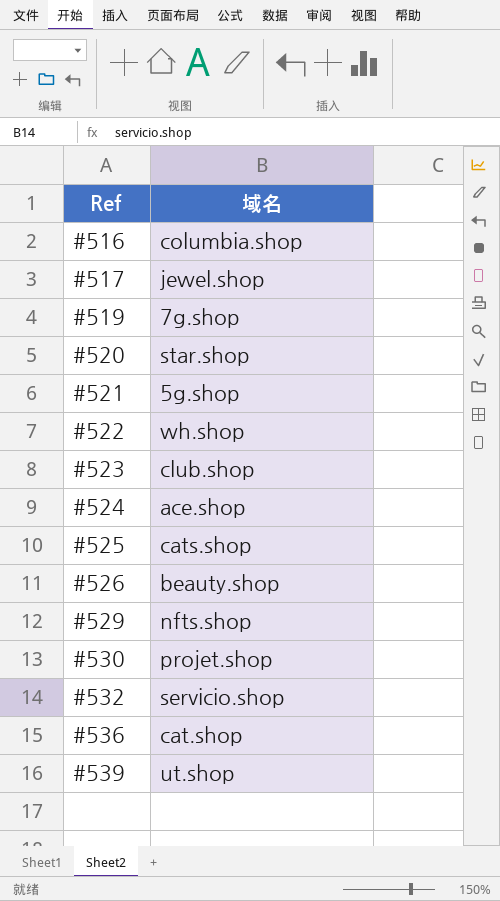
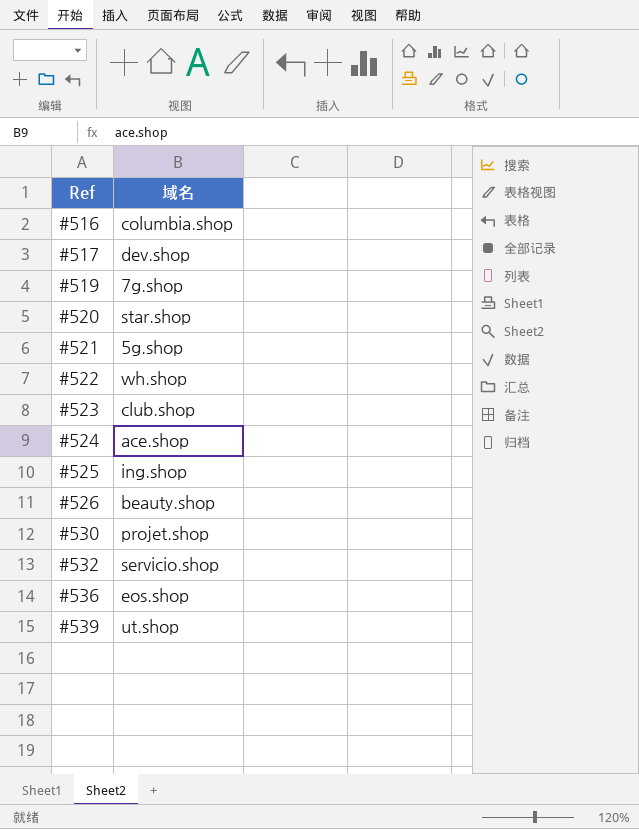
row #529: nfts.shop -> none
#517 | 域名: jewel.shop -> dev.shop
#525 | 域名: cats.shop -> ing.shop
#536 | 域名: cat.shop -> eos.shop

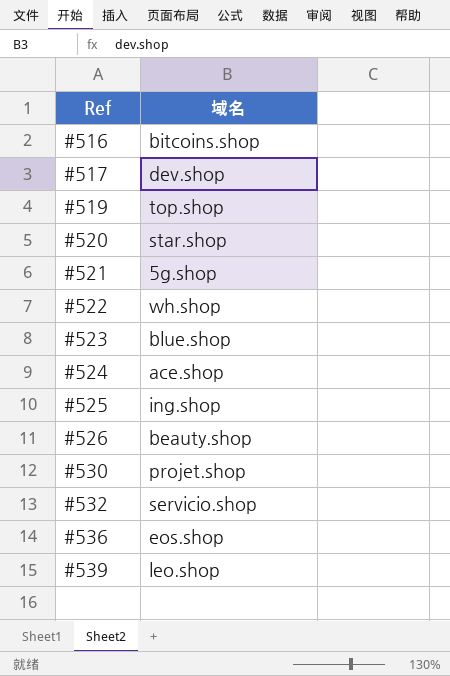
#516 | 域名: columbia.shop -> bitcoins.shop
#519 | 域名: 7g.shop -> top.shop
#523 | 域名: club.shop -> blue.shop
#539 | 域名: ut.shop -> leo.shop

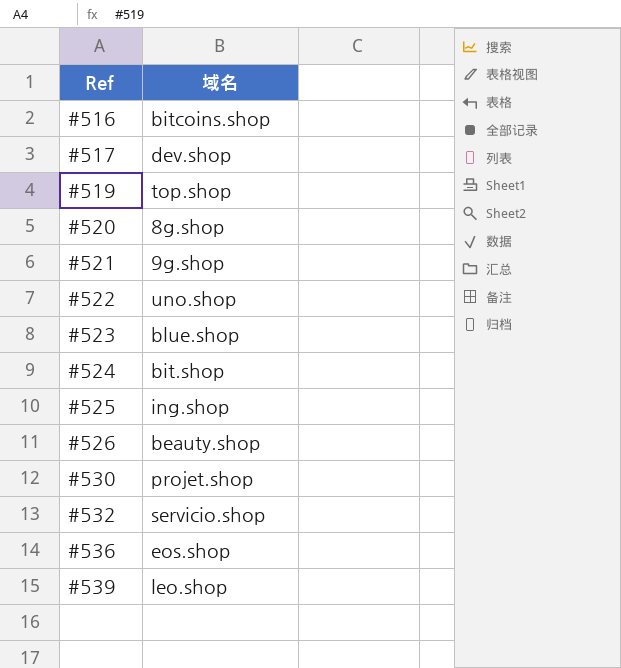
#520 | 域名: star.shop -> 8g.shop
#521 | 域名: 5g.shop -> 9g.shop
#522 | 域名: wh.shop -> uno.shop
#524 | 域名: ace.shop -> bit.shop

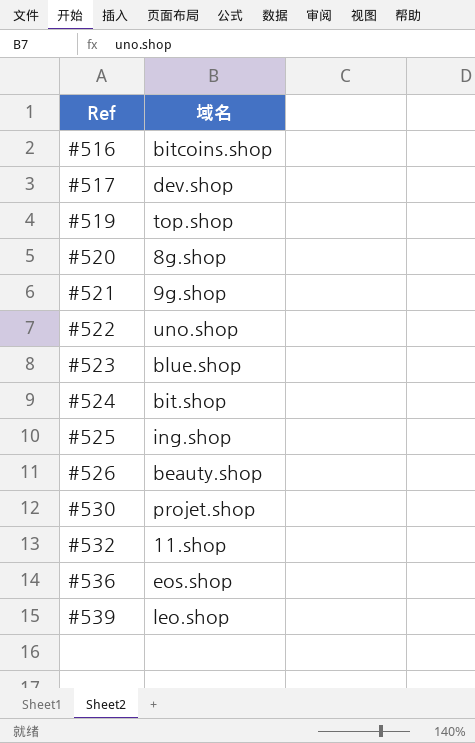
#532 | 域名: servicio.shop -> 11.shop

